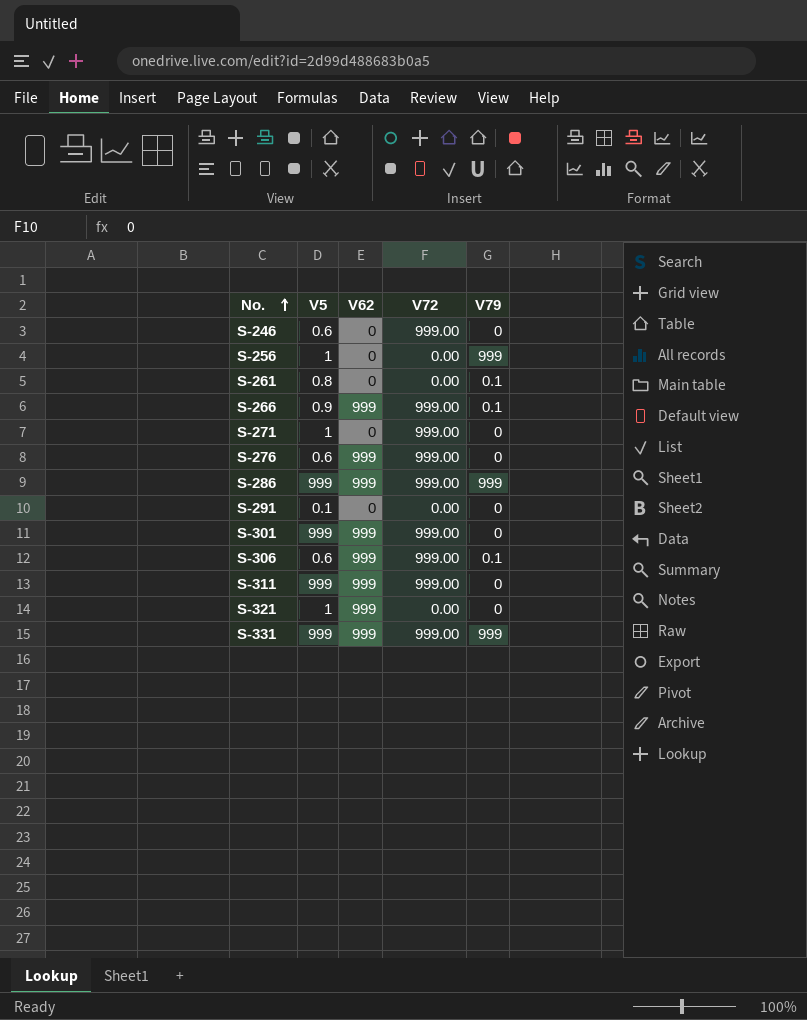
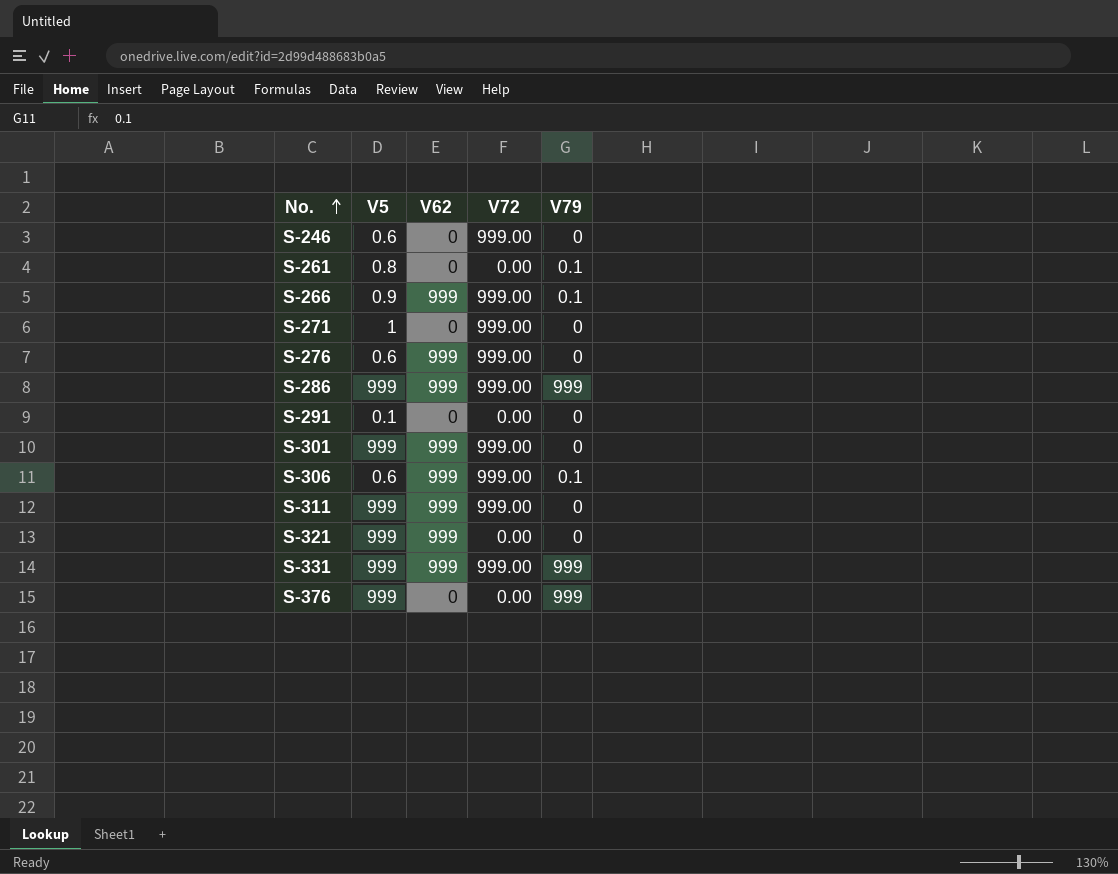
row S-256: 1 | 0 | 0.00 | 999 -> none
S-321 | V5: 1 -> 999
row S-376: none -> 999 | 0 | 0.00 | 999

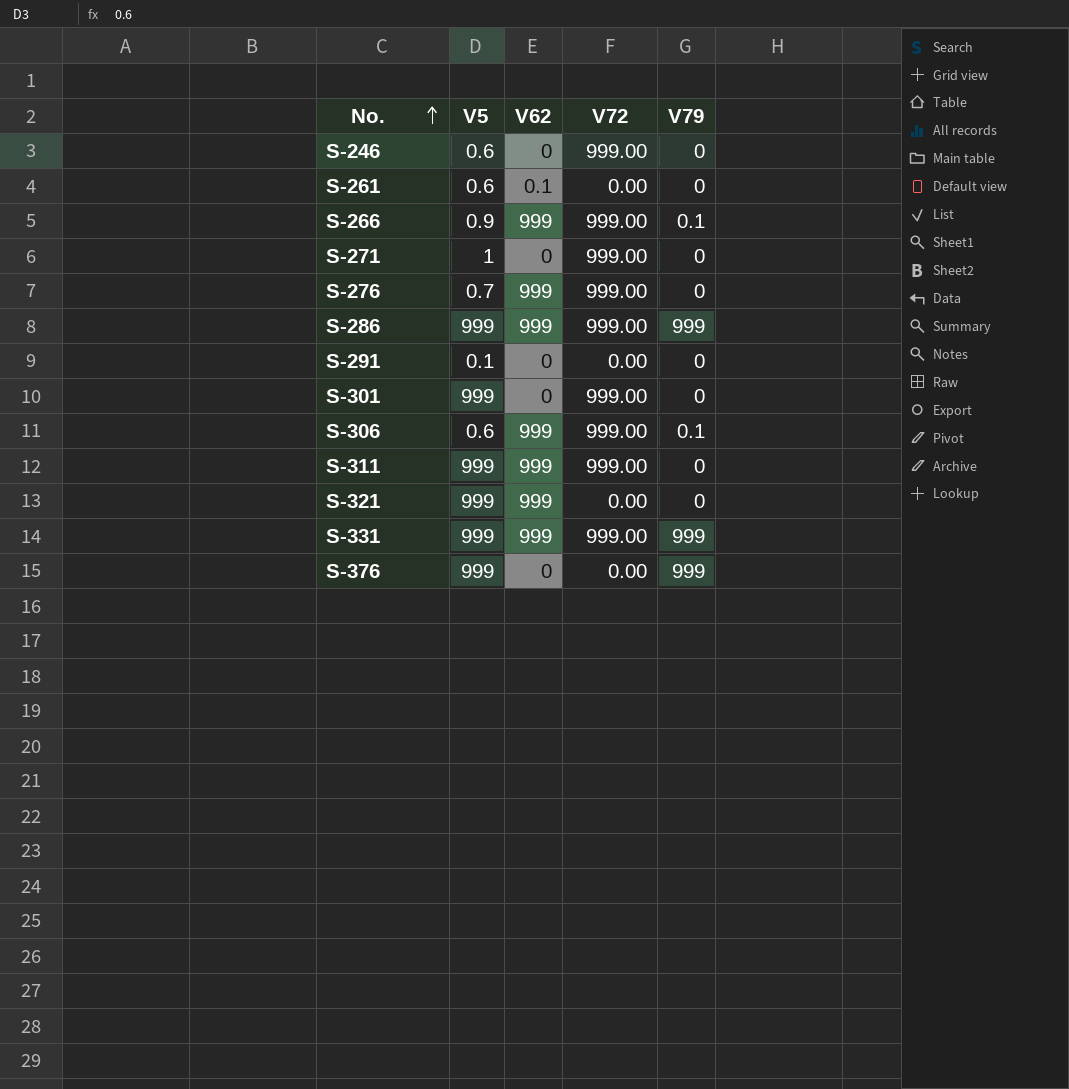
S-261 | V5: 0.8 -> 0.6
S-261 | V62: 0 -> 0.1
S-261 | V79: 0.1 -> 0
S-276 | V5: 0.6 -> 0.7
S-301 | V62: 999 -> 0

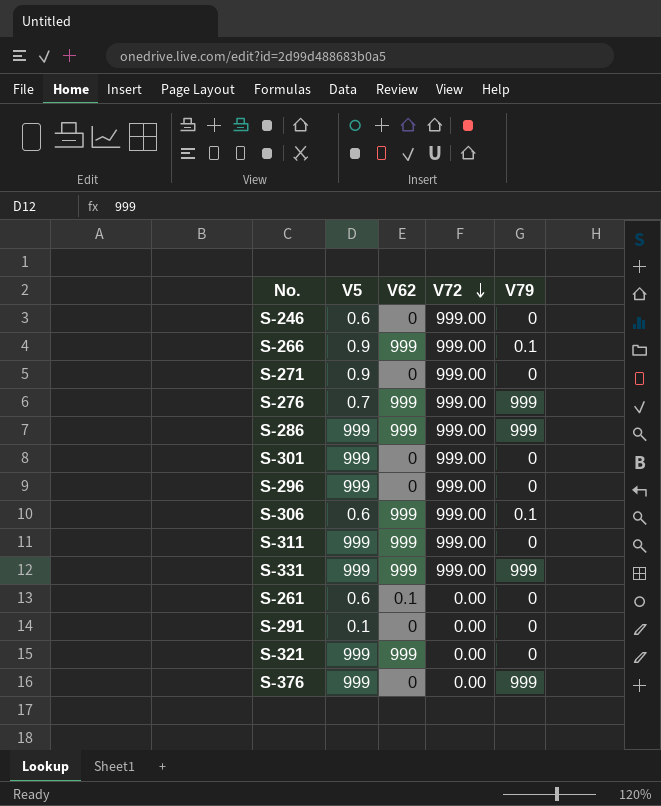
row order: No. ascending -> V72 descending
S-271 | V5: 1 -> 0.9
S-276 | V79: 0 -> 999
row S-296: none -> 999 | 0 | 999.00 | 0

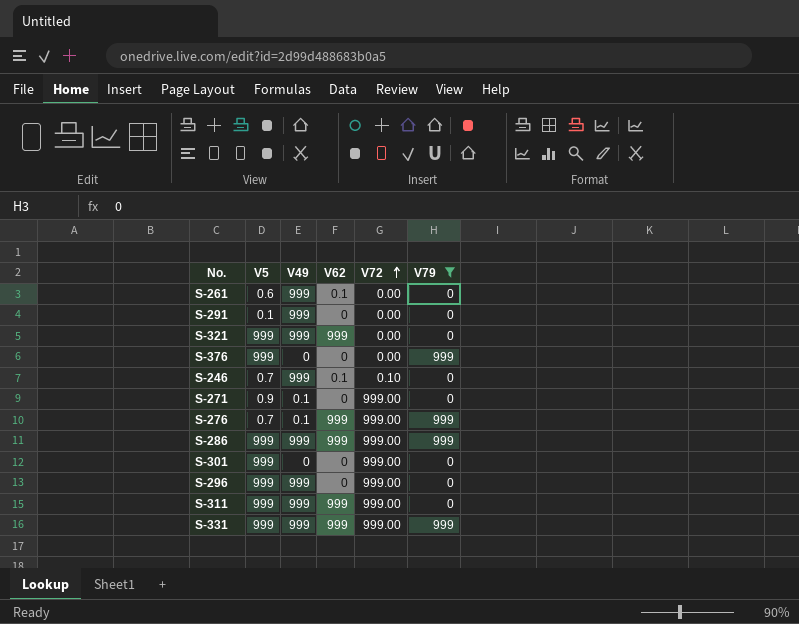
filter: none -> V79 != 0.1
row order: V72 descending -> V72 ascending
column V49 | position: none -> 3
S-246 | V5: 0.6 -> 0.7
S-246 | V62: 0 -> 0.1
S-246 | V72: 999.00 -> 0.10

